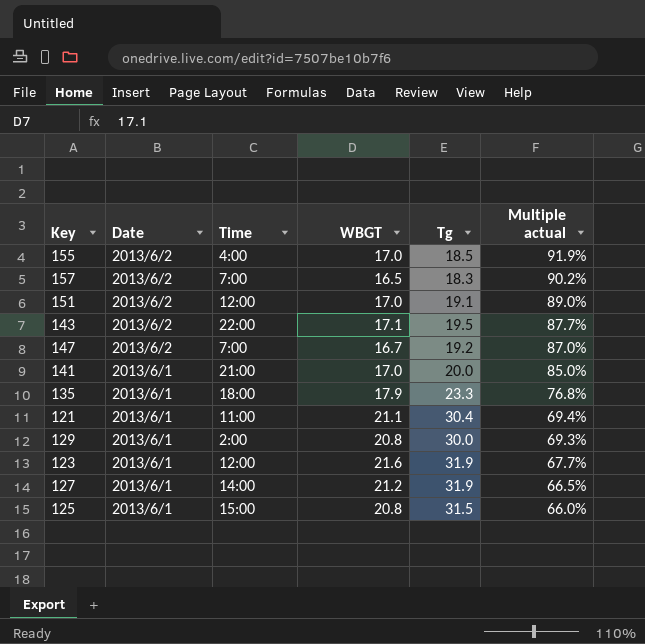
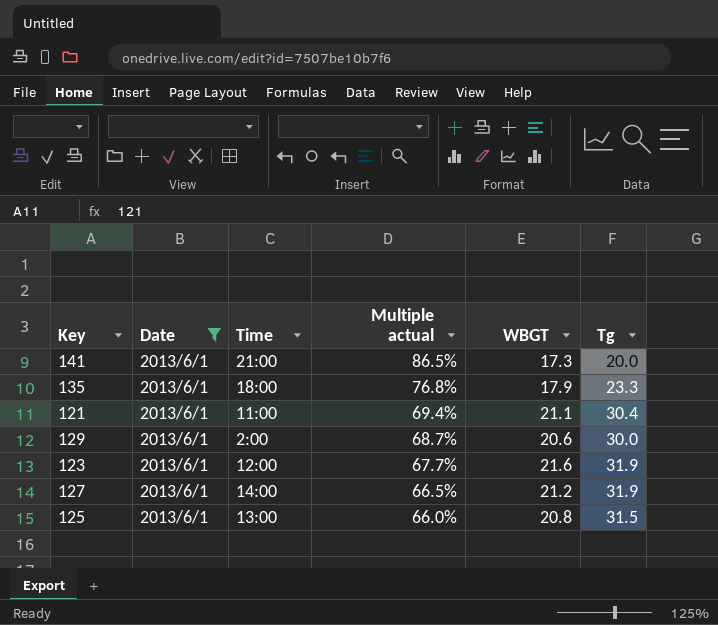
filter: none -> Date = 2013/6/1
column Multiple actual | position: 6 -> 4
141 | Multiple actual: 85.0% -> 86.5%
141 | WBGT: 17.0 -> 17.3
129 | Multiple actual: 69.3% -> 68.7%
129 | WBGT: 20.8 -> 20.6
125 | Time: 15:00 -> 13:00

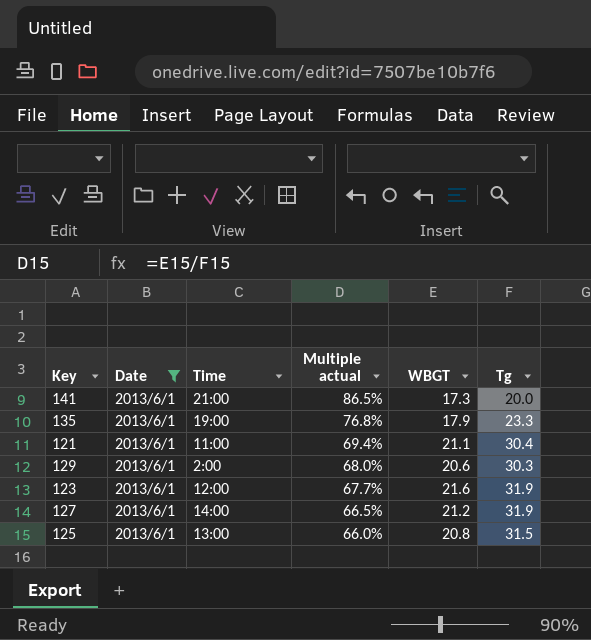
135 | Time: 18:00 -> 19:00
129 | Multiple actual: 68.7% -> 68.0%
129 | Tg: 30.0 -> 30.3

